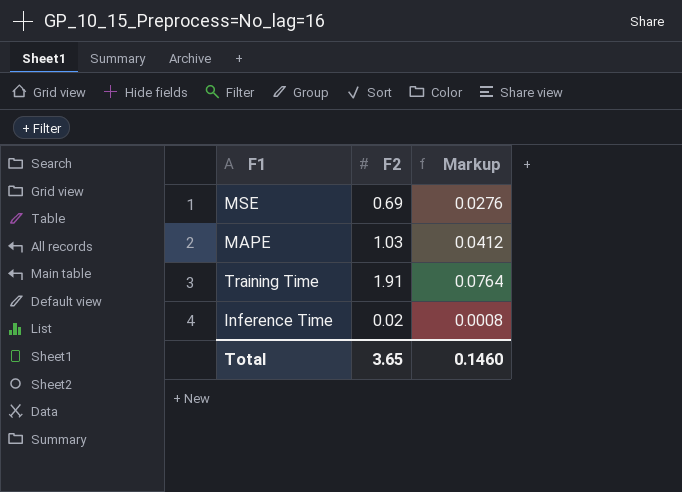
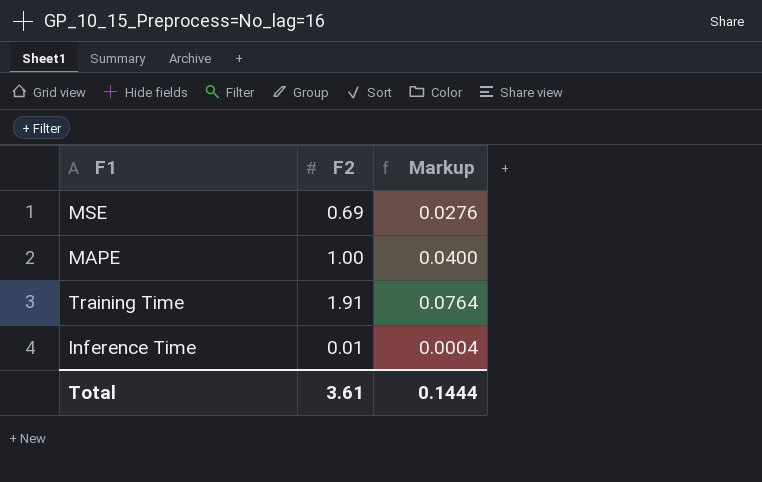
MAPE | F2: 1.03 -> 1.00
MAPE | Markup: 0.0412 -> 0.0400
Inference Time | F2: 0.02 -> 0.01
Inference Time | Markup: 0.0008 -> 0.0004
Total | F2: 3.65 -> 3.61
Total | Markup: 0.1460 -> 0.1444

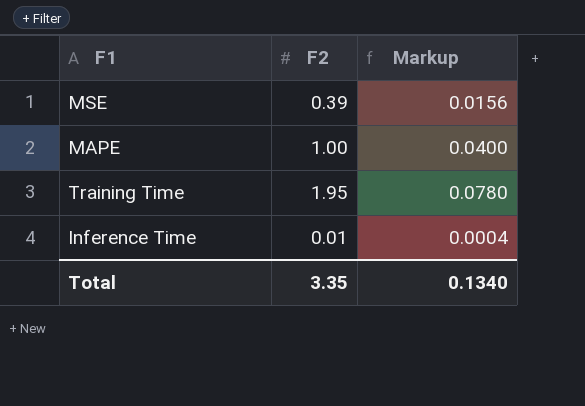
MSE | F2: 0.69 -> 0.39
MSE | Markup: 0.0276 -> 0.0156
Training Time | F2: 1.91 -> 1.95
Training Time | Markup: 0.0764 -> 0.0780
Total | F2: 3.61 -> 3.35
Total | Markup: 0.1444 -> 0.1340

